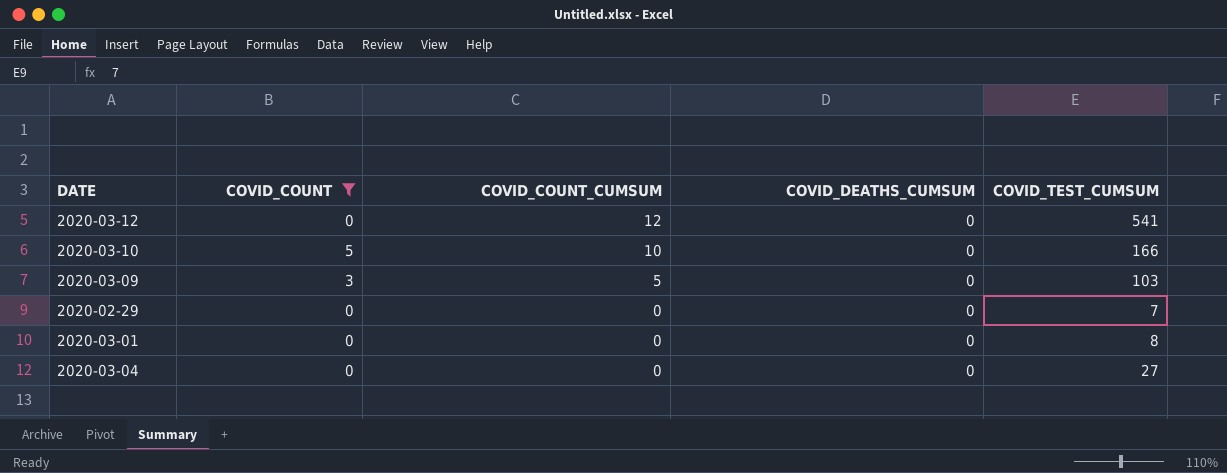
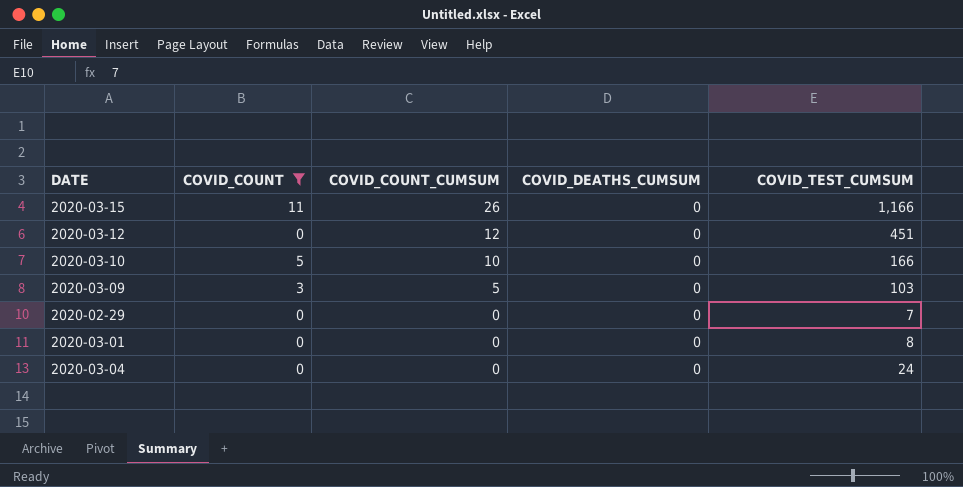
row 2020-03-15: none -> 11 | 26 | 0 | 1,166
2020-03-12 | COVID_TEST_CUMSUM: 541 -> 451
2020-03-04 | COVID_TEST_CUMSUM: 27 -> 24

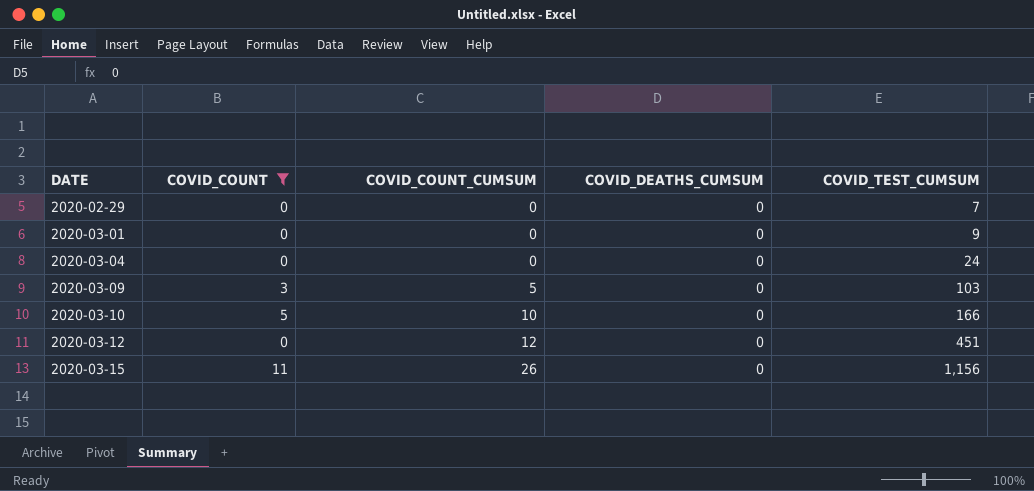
row order: COVID_COUNT_CUMSUM descending -> DATE ascending
2020-03-01 | COVID_TEST_CUMSUM: 8 -> 9
2020-03-15 | COVID_TEST_CUMSUM: 1,166 -> 1,156

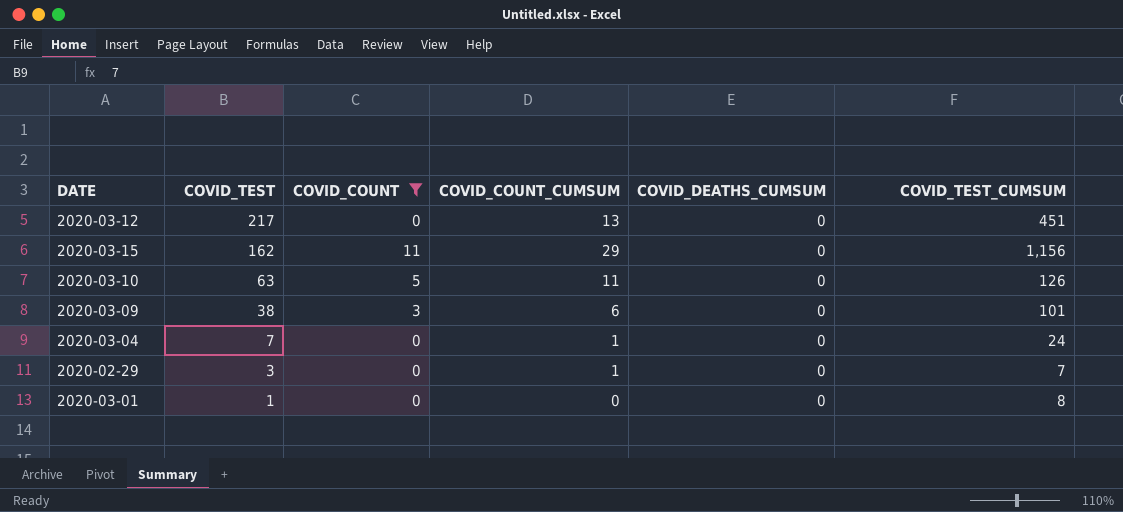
row order: DATE ascending -> COVID_TEST descending
column COVID_TEST | position: none -> 2
2020-03-12 | COVID_COUNT_CUMSUM: 12 -> 13
2020-03-15 | COVID_COUNT_CUMSUM: 26 -> 29
2020-03-10 | COVID_COUNT_CUMSUM: 10 -> 11
2020-03-10 | COVID_TEST_CUMSUM: 166 -> 126
2020-03-09 | COVID_COUNT_CUMSUM: 5 -> 6
2020-03-09 | COVID_TEST_CUMSUM: 103 -> 101
2020-03-04 | COVID_COUNT_CUMSUM: 0 -> 1
2020-02-29 | COVID_COUNT_CUMSUM: 0 -> 1
2020-03-01 | COVID_TEST_CUMSUM: 9 -> 8

